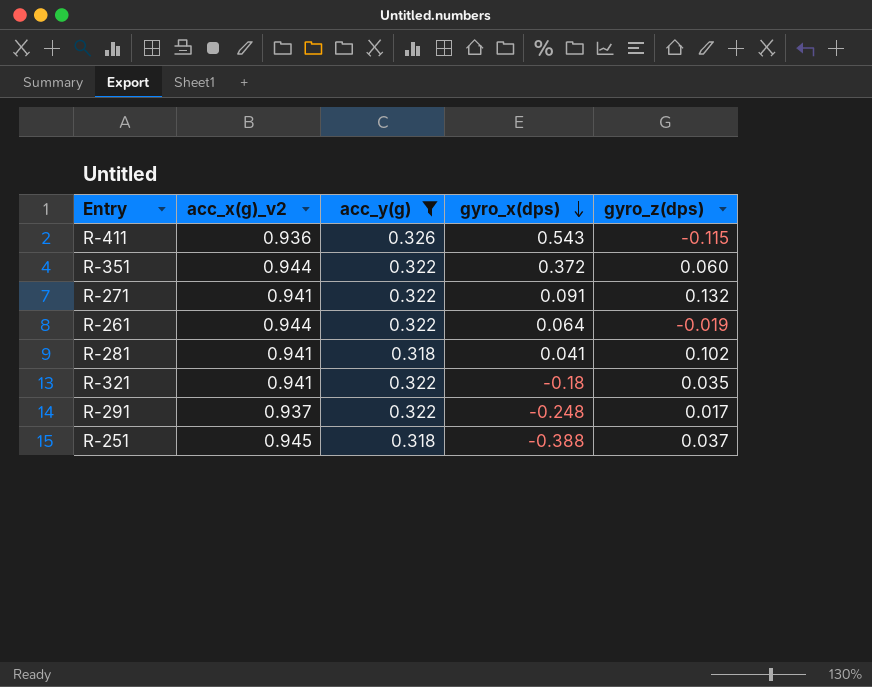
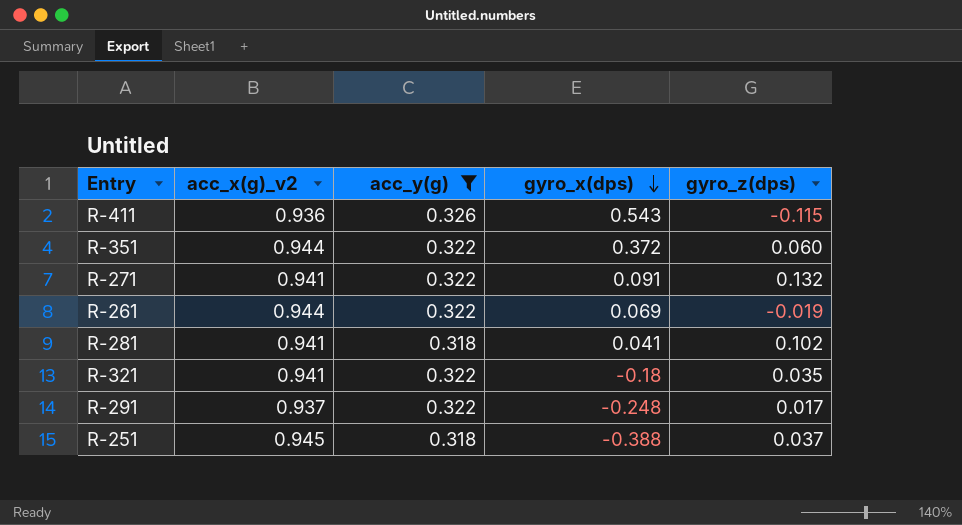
R-261 | gyro_x(dps): 0.064 -> 0.069

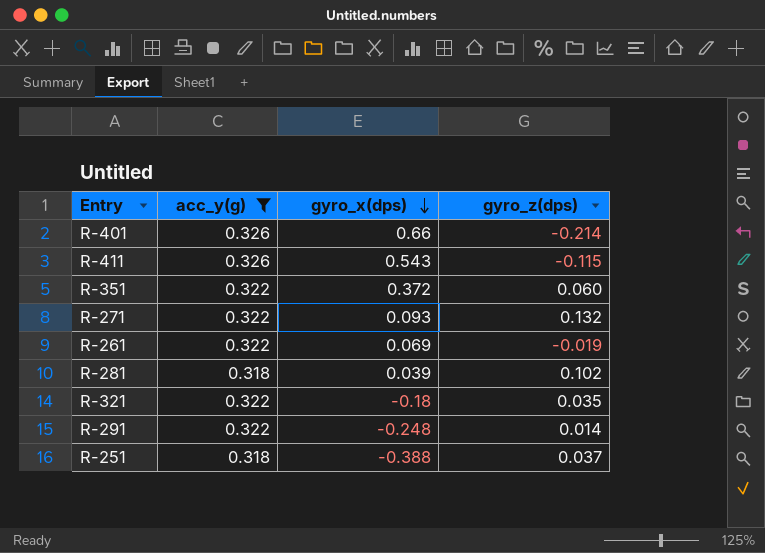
column acc_x(g)_v2 | position: 2 -> none
row R-401: none -> 0.326 | 0.66 | -0.214
R-271 | gyro_x(dps): 0.091 -> 0.093
R-281 | gyro_x(dps): 0.041 -> 0.039
R-291 | gyro_z(dps): 0.017 -> 0.014

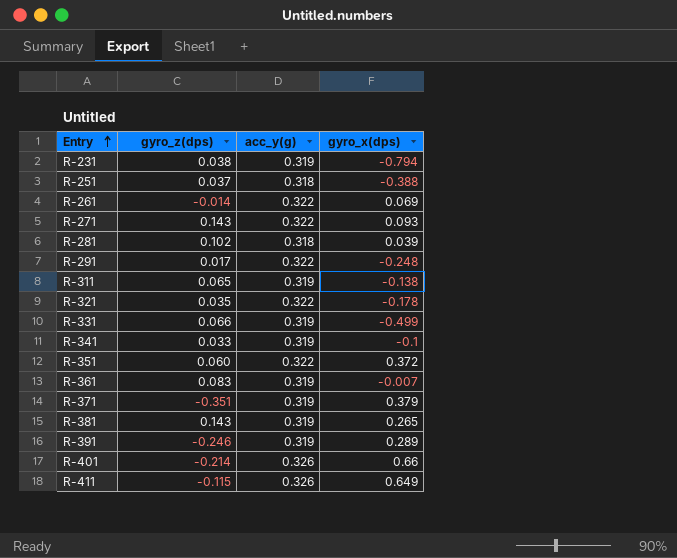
filter: acc_y(g) != 0.319 -> none
row order: gyro_x(dps) descending -> Entry ascending
column gyro_z(dps) | position: 4 -> 2
R-261 | gyro_z(dps): -0.019 -> -0.014
R-271 | gyro_z(dps): 0.132 -> 0.143
R-291 | gyro_z(dps): 0.014 -> 0.017
R-321 | gyro_x(dps): -0.18 -> -0.178
R-411 | gyro_x(dps): 0.543 -> 0.649

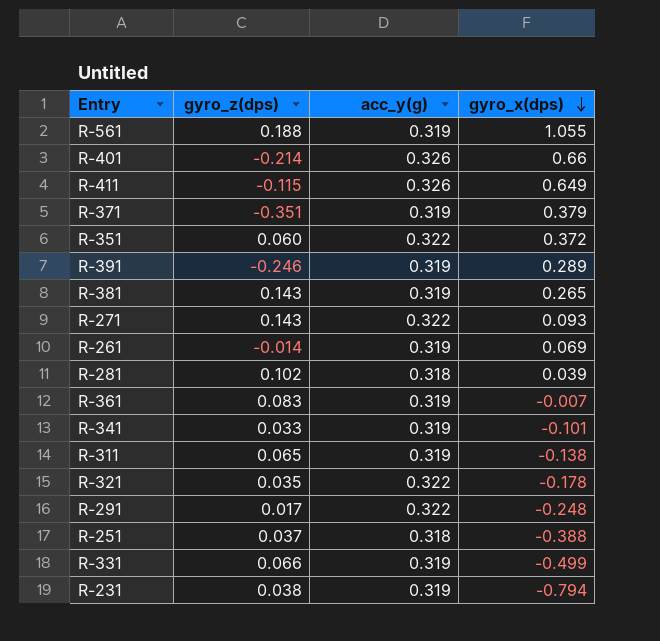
row order: Entry ascending -> gyro_x(dps) descending
row R-561: none -> 0.188 | 0.319 | 1.055
R-261 | acc_y(g): 0.322 -> 0.319
R-341 | gyro_x(dps): -0.1 -> -0.101

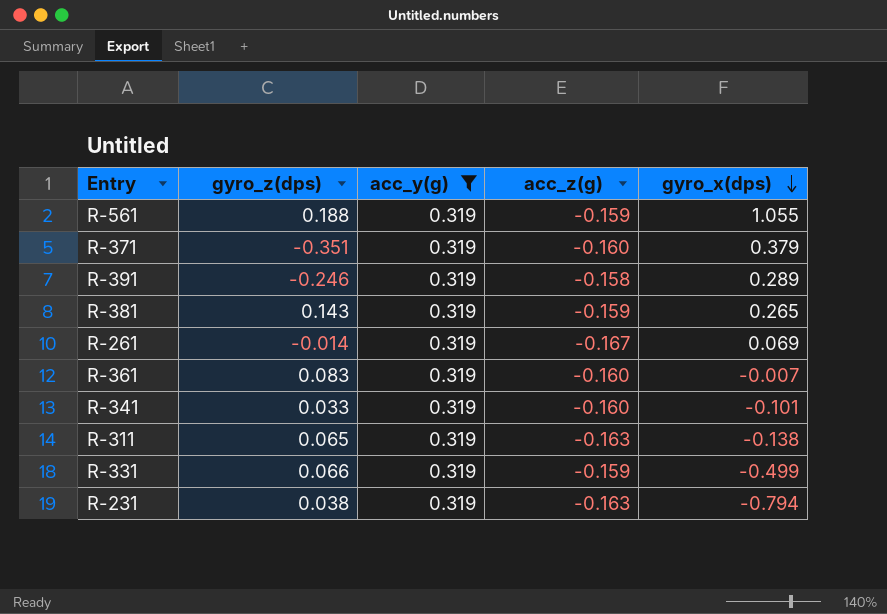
filter: none -> acc_y(g) = 0.319
column acc_z(g) | position: none -> 4

